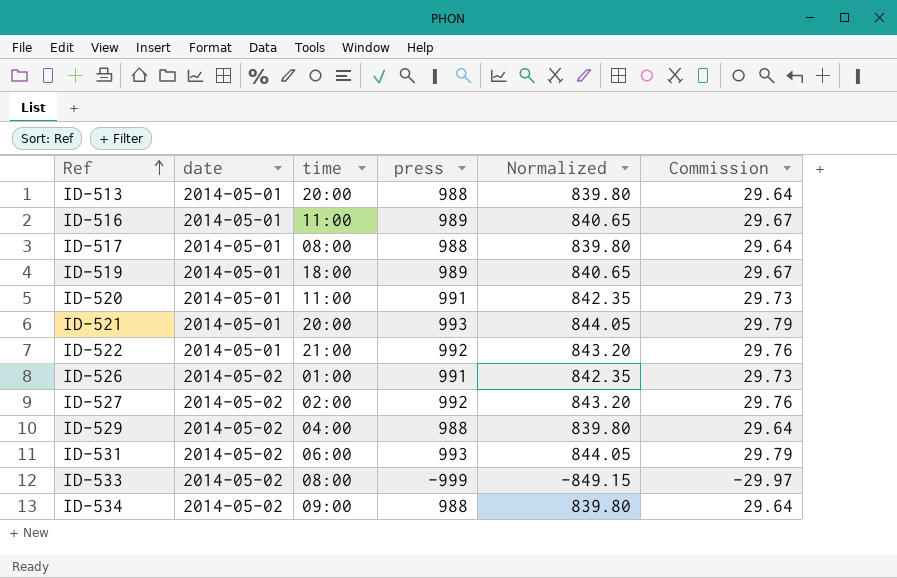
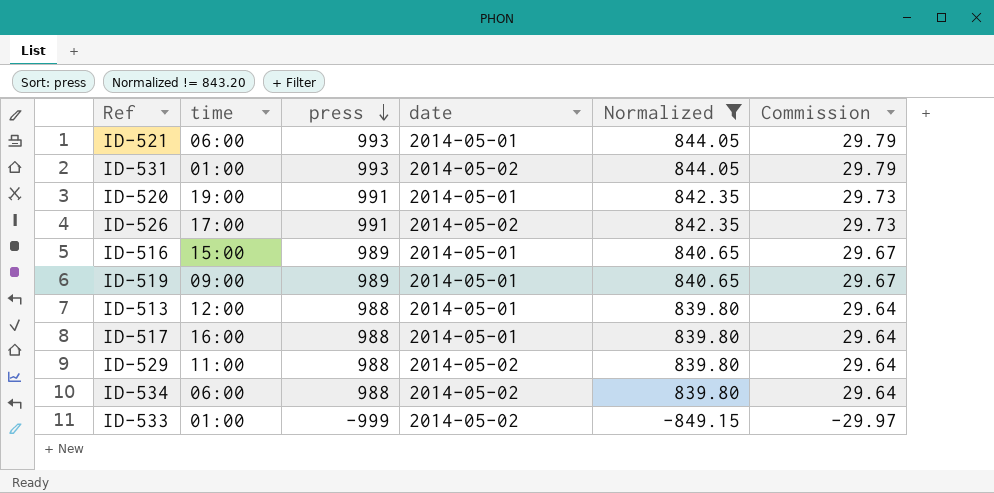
filter: none -> Normalized != 843.20
row order: Ref ascending -> press descending
column date | position: 2 -> 4
ID-521 | time: 20:00 -> 06:00
ID-531 | time: 06:00 -> 01:00
ID-520 | time: 11:00 -> 19:00
ID-526 | time: 01:00 -> 17:00
ID-516 | time: 11:00 -> 15:00
ID-519 | time: 18:00 -> 09:00
ID-513 | time: 20:00 -> 12:00
ID-517 | time: 08:00 -> 16:00
ID-529 | time: 04:00 -> 11:00
ID-534 | time: 09:00 -> 06:00
ID-533 | time: 08:00 -> 01:00

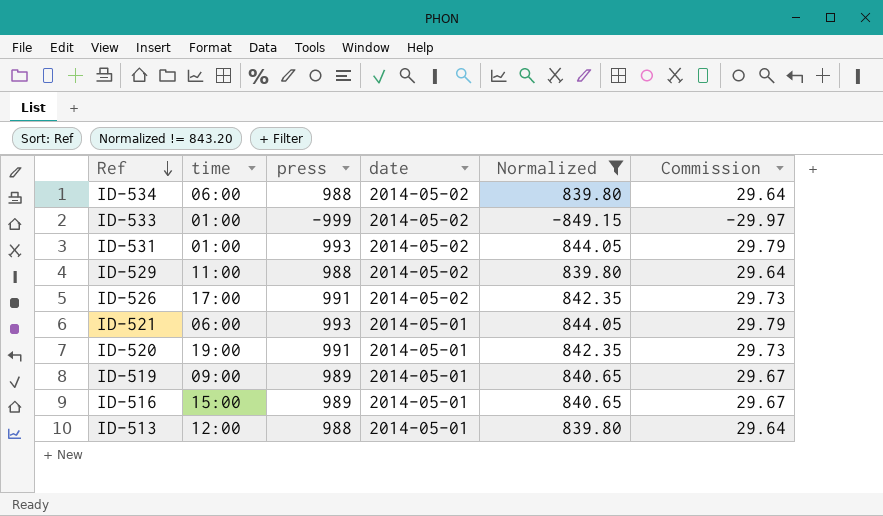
row order: press descending -> Ref descending
row ID-517: 16:00 | 988 | 2014-05-01 | 839.80 | 29.64 -> none

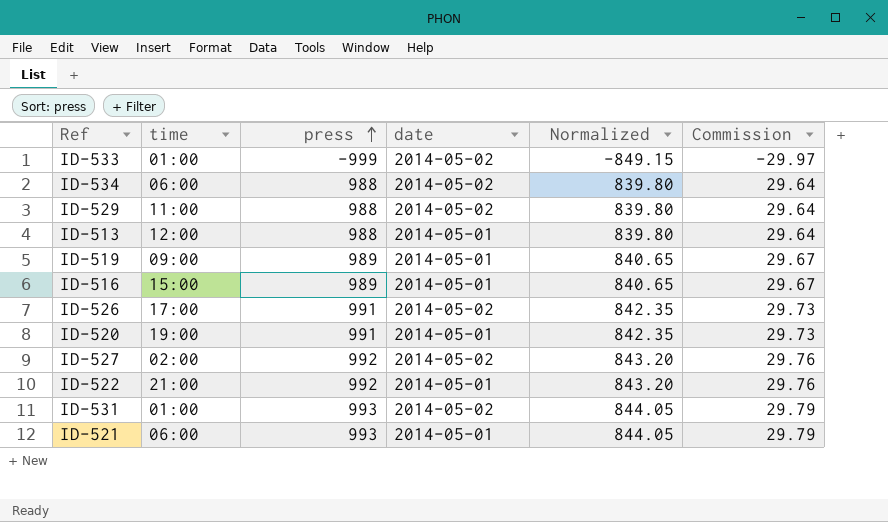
filter: Normalized != 843.20 -> none
row order: Ref descending -> press ascending

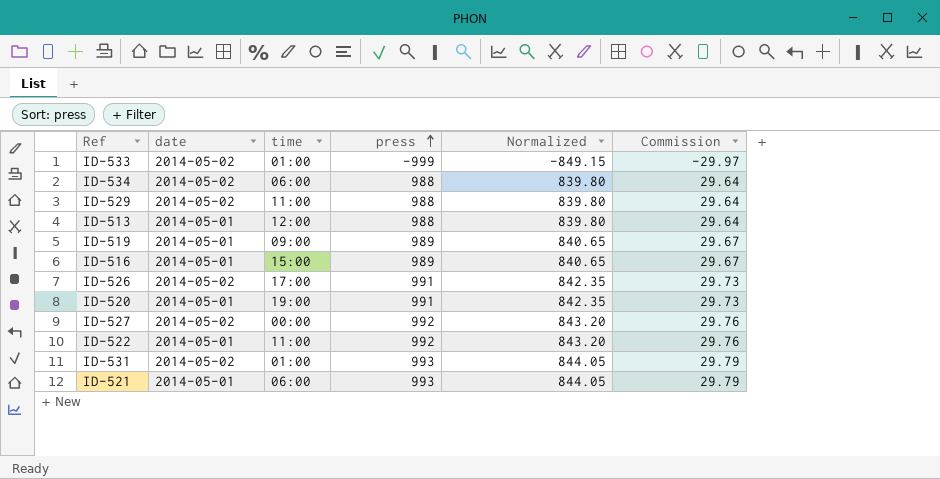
column date | position: 4 -> 2
ID-527 | time: 02:00 -> 00:00
ID-522 | time: 21:00 -> 11:00

